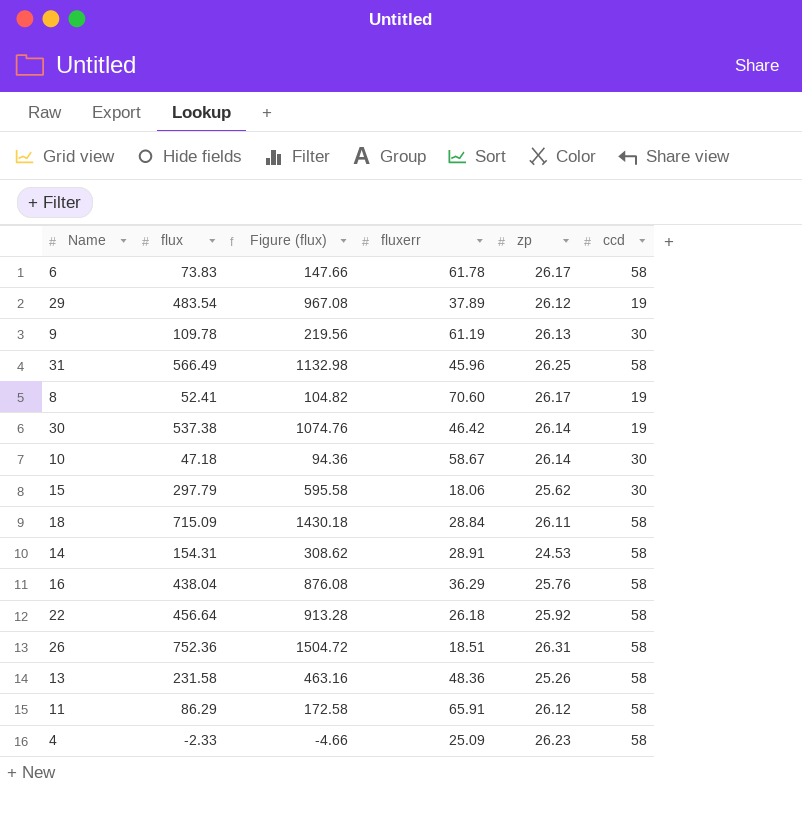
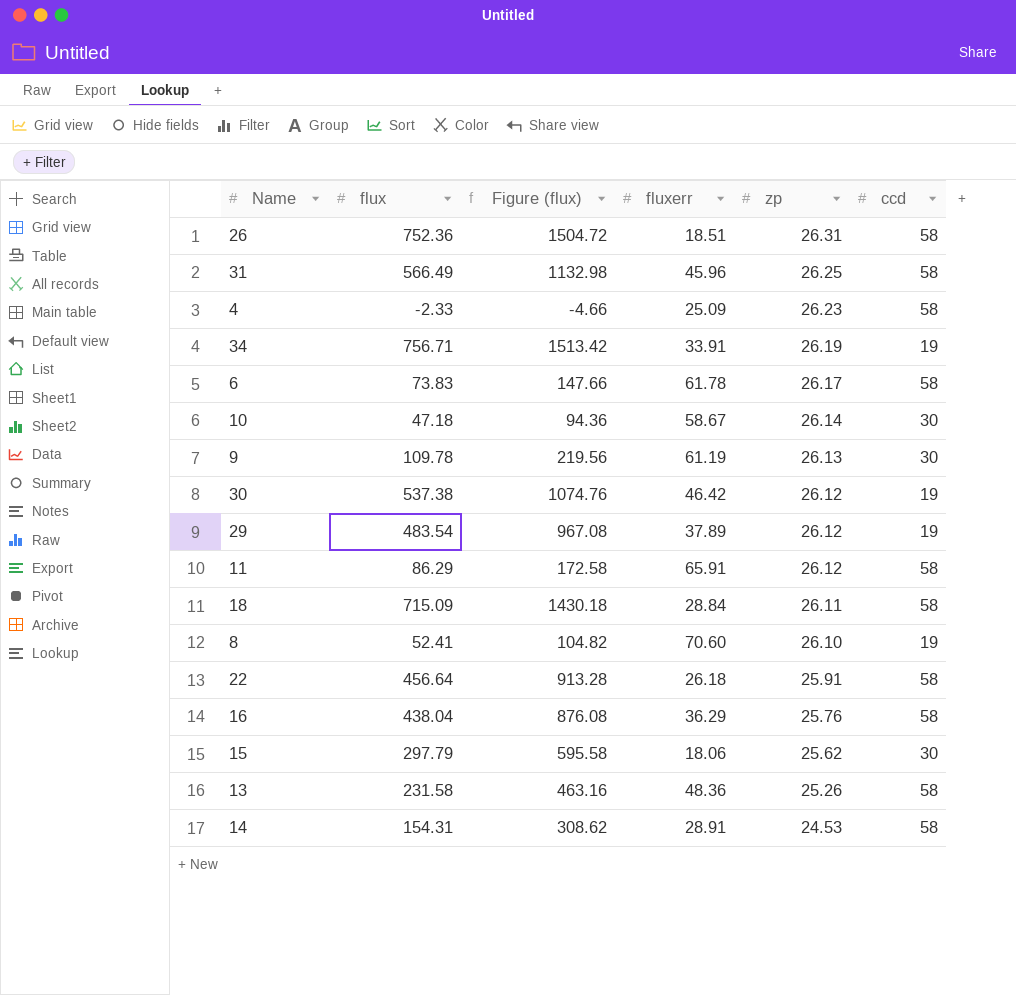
row order: none -> zp descending
row 34: none -> 756.71 | 1513.42 | 33.91 | 26.19 | 19
30 | zp: 26.14 -> 26.12
8 | zp: 26.17 -> 26.10
22 | zp: 25.92 -> 25.91

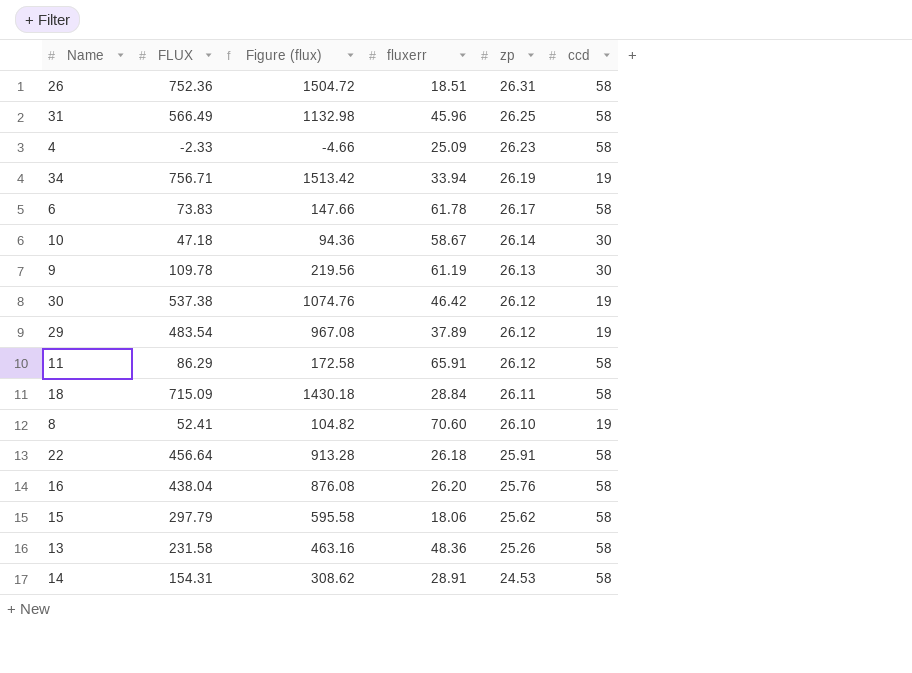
column name: flux -> FLUX
34 | fluxerr: 33.91 -> 33.94
16 | fluxerr: 36.29 -> 26.20
15 | ccd: 30 -> 58

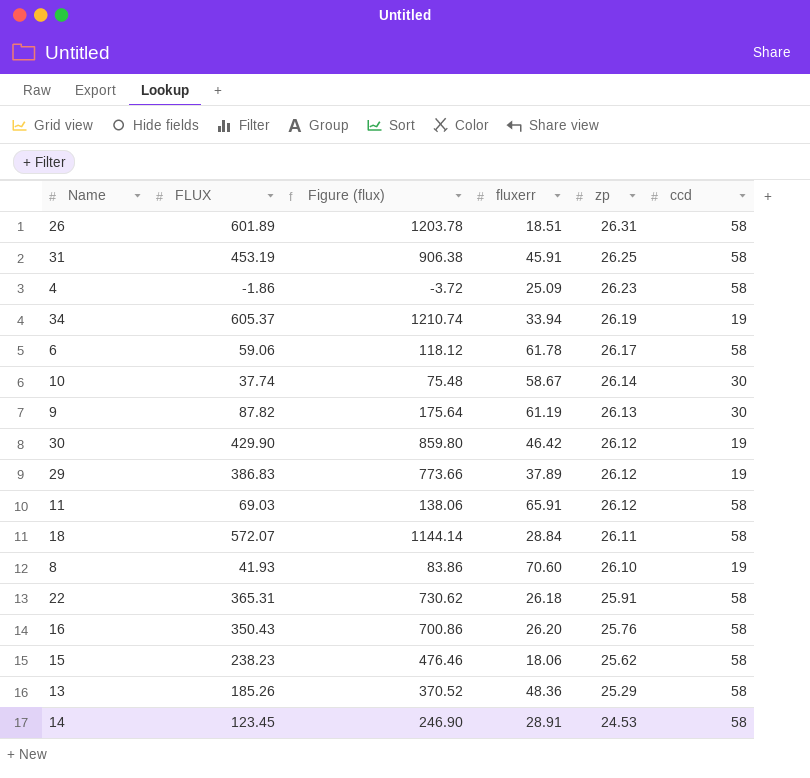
26 | FLUX: 752.36 -> 601.89
26 | Figure (flux): 1504.72 -> 1203.78
31 | FLUX: 566.49 -> 453.19
31 | Figure (flux): 1132.98 -> 906.38
31 | fluxerr: 45.96 -> 45.91
4 | FLUX: -2.33 -> -1.86
4 | Figure (flux): -4.66 -> -3.72
34 | FLUX: 756.71 -> 605.37
34 | Figure (flux): 1513.42 -> 1210.74
6 | FLUX: 73.83 -> 59.06
6 | Figure (flux): 147.66 -> 118.12
10 | FLUX: 47.18 -> 37.74
10 | Figure (flux): 94.36 -> 75.48
9 | FLUX: 109.78 -> 87.82
9 | Figure (flux): 219.56 -> 175.64
30 | FLUX: 537.38 -> 429.90
30 | Figure (flux): 1074.76 -> 859.80
29 | FLUX: 483.54 -> 386.83
29 | Figure (flux): 967.08 -> 773.66
11 | FLUX: 86.29 -> 69.03
11 | Figure (flux): 172.58 -> 138.06
18 | FLUX: 715.09 -> 572.07
18 | Figure (flux): 1430.18 -> 1144.14
8 | FLUX: 52.41 -> 41.93
8 | Figure (flux): 104.82 -> 83.86
22 | FLUX: 456.64 -> 365.31
22 | Figure (flux): 913.28 -> 730.62
16 | FLUX: 438.04 -> 350.43
16 | Figure (flux): 876.08 -> 700.86
15 | FLUX: 297.79 -> 238.23
15 | Figure (flux): 595.58 -> 476.46
13 | FLUX: 231.58 -> 185.26
13 | Figure (flux): 463.16 -> 370.52
13 | zp: 25.26 -> 25.29
14 | FLUX: 154.31 -> 123.45
14 | Figure (flux): 308.62 -> 246.90

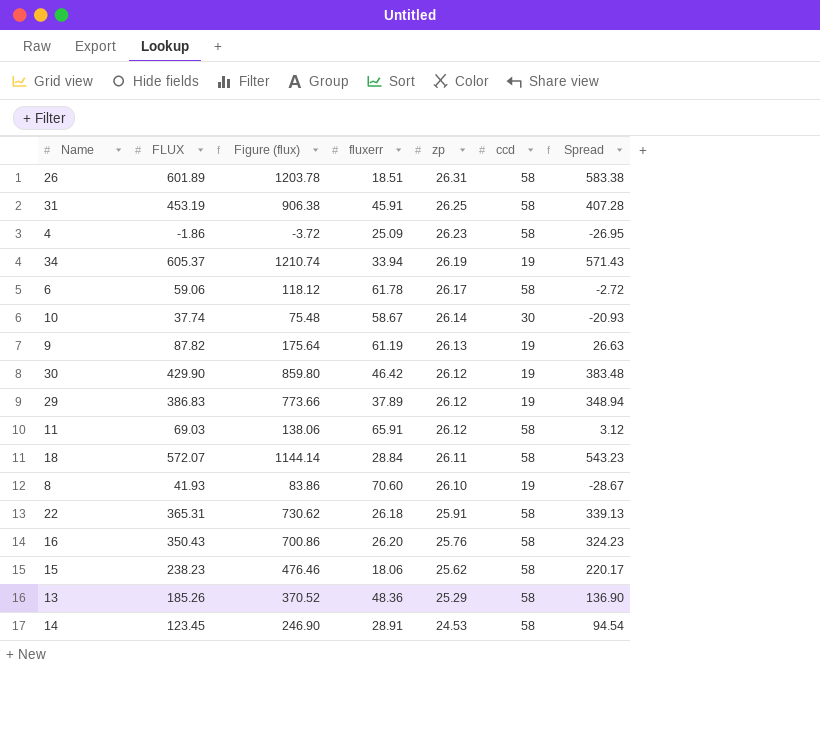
column Spread | formula: none -> [FLUX] - [fluxerr]
9 | ccd: 30 -> 19

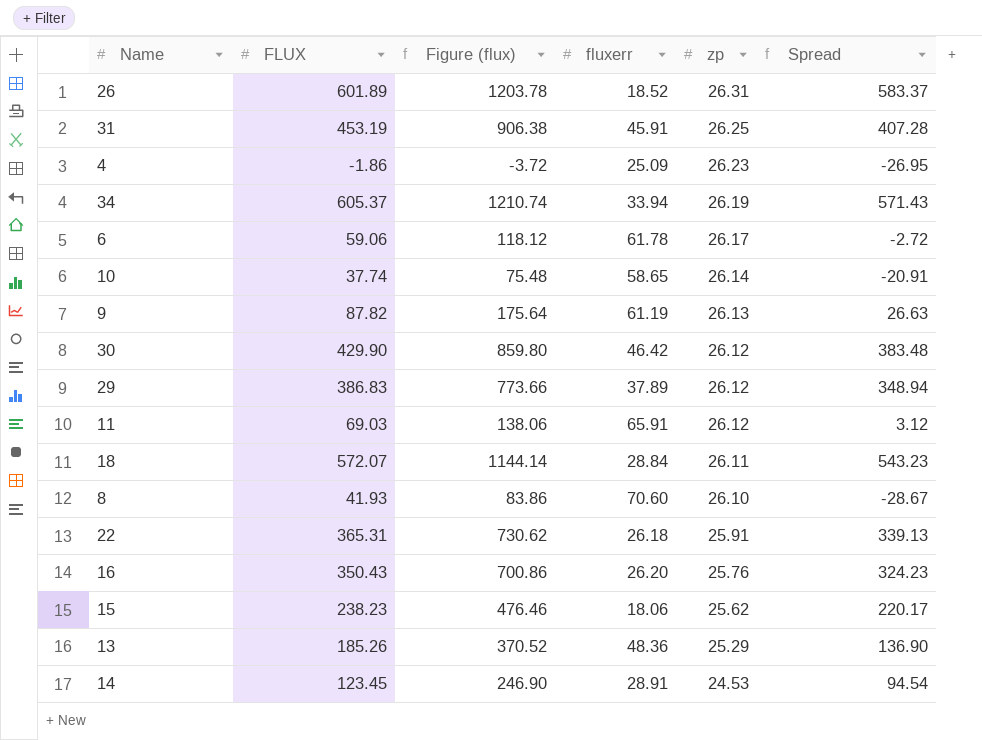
column ccd | position: 6 -> none
26 | fluxerr: 18.51 -> 18.52
26 | Spread: 583.38 -> 583.37
10 | fluxerr: 58.67 -> 58.65
10 | Spread: -20.93 -> -20.91

